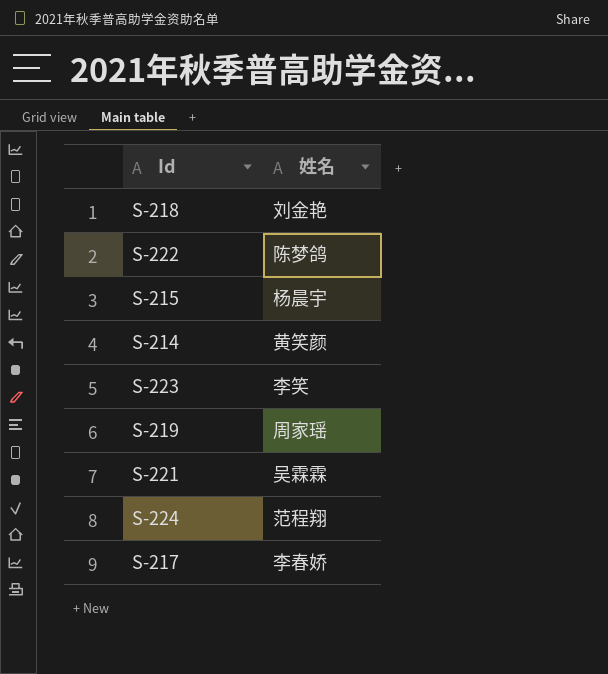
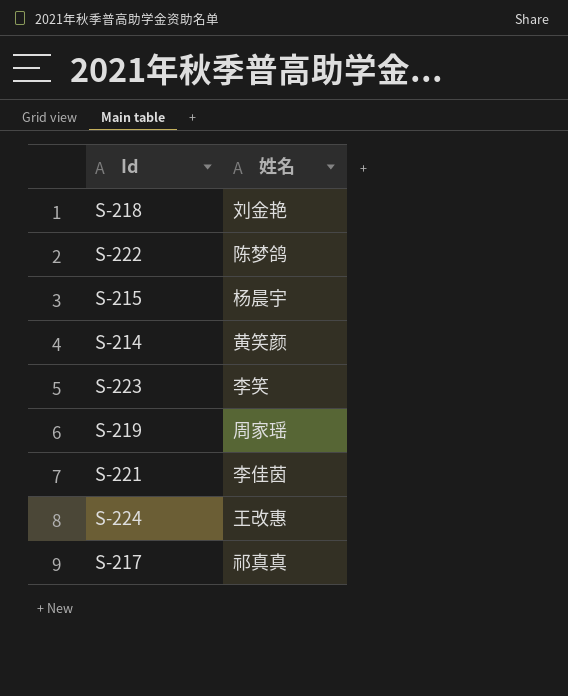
S-221 | 姓名: 吴霖霖 -> 李佳茵
S-224 | 姓名: 范程翔 -> 王改惠
S-217 | 姓名: 李春娇 -> 祁真真

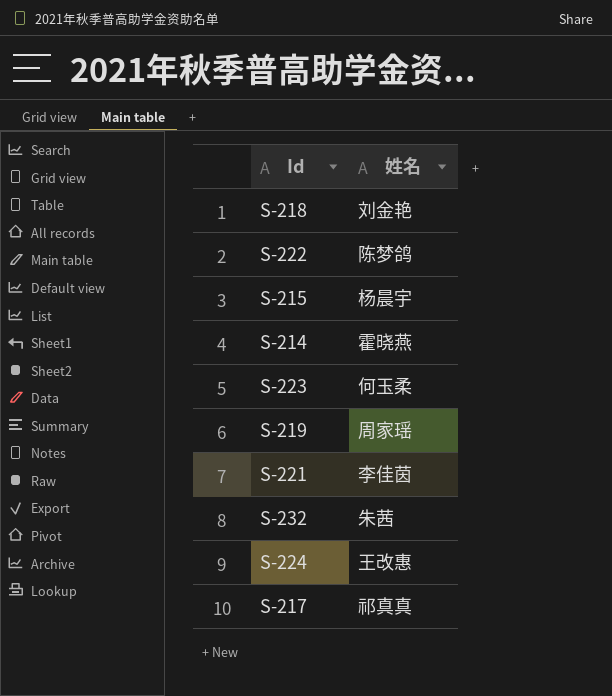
S-214 | 姓名: 黄笑颜 -> 霍晓燕
S-223 | 姓名: 李笑 -> 何玉柔
row S-232: none -> 朱茜

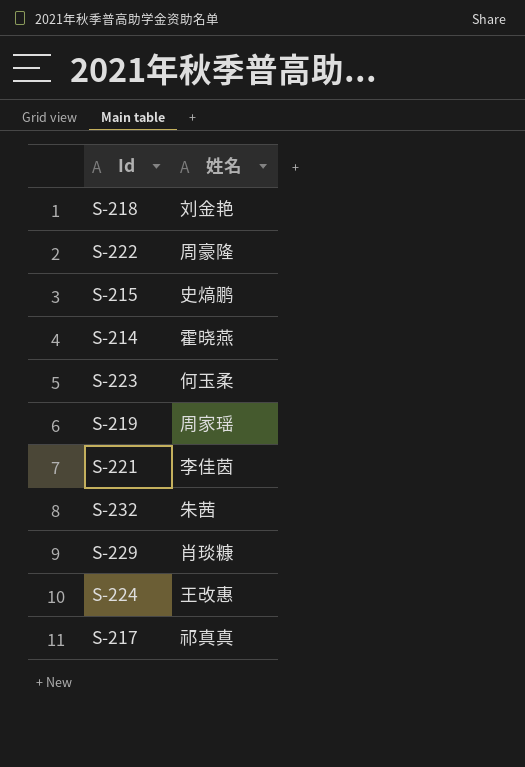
S-222 | 姓名: 陈梦鸽 -> 周豪隆
S-215 | 姓名: 杨晨宇 -> 史熇鹏
row S-229: none -> 肖琰糠

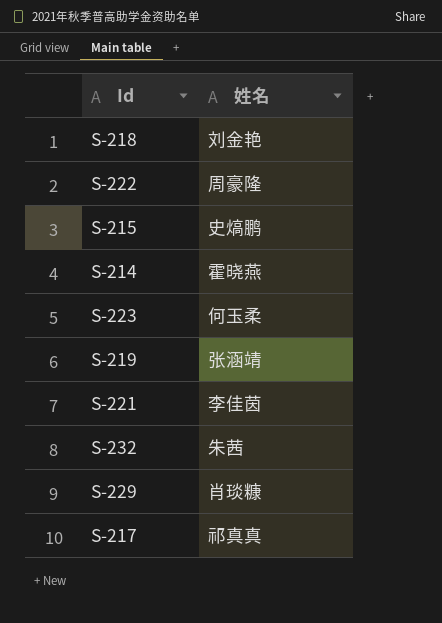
row S-224: 王改惠 -> none
S-219 | 姓名: 周家瑶 -> 张涵靖

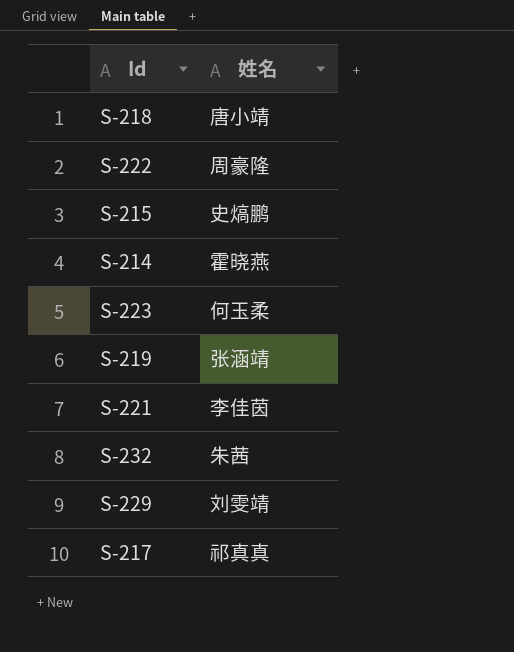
S-218 | 姓名: 刘金艳 -> 唐小靖
S-229 | 姓名: 肖琰糠 -> 刘雯靖

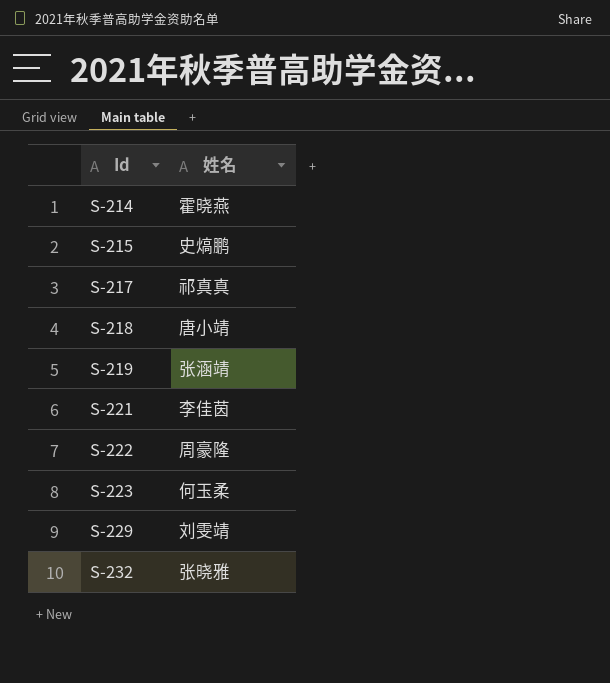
row order: none -> Id ascending
S-232 | 姓名: 朱茜 -> 张晓雅

